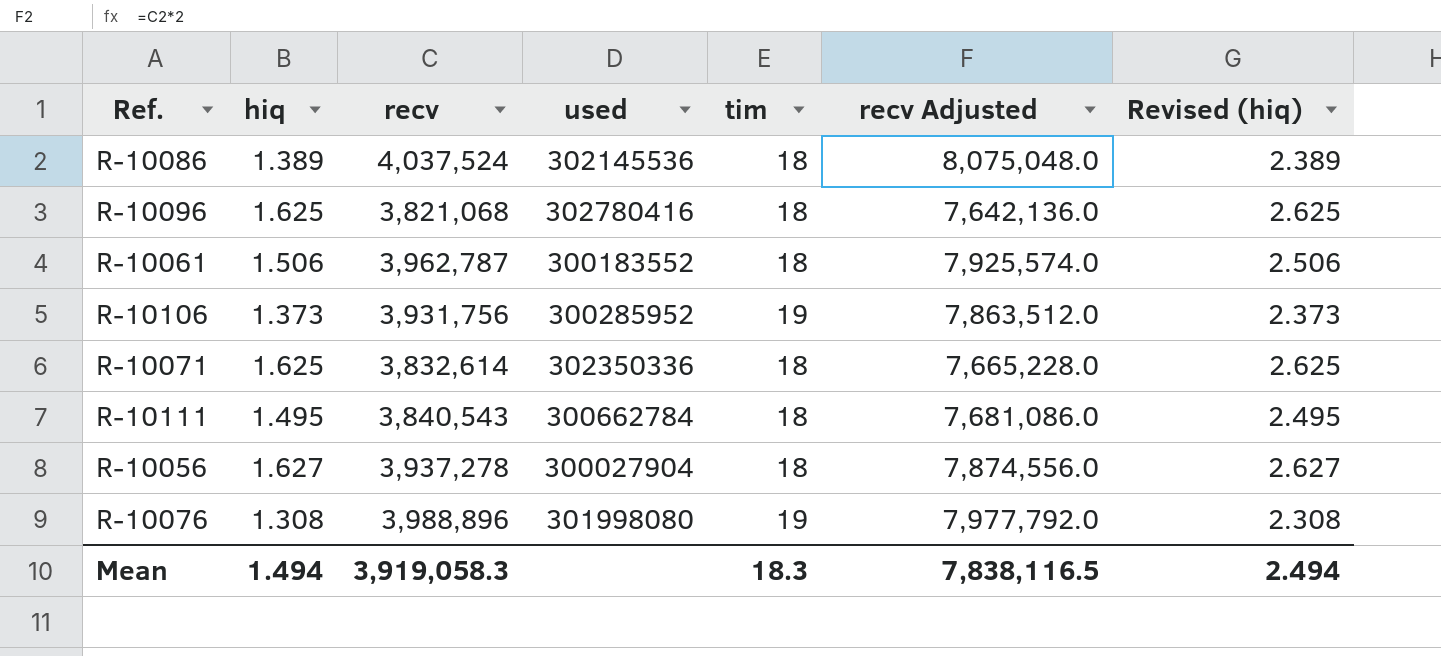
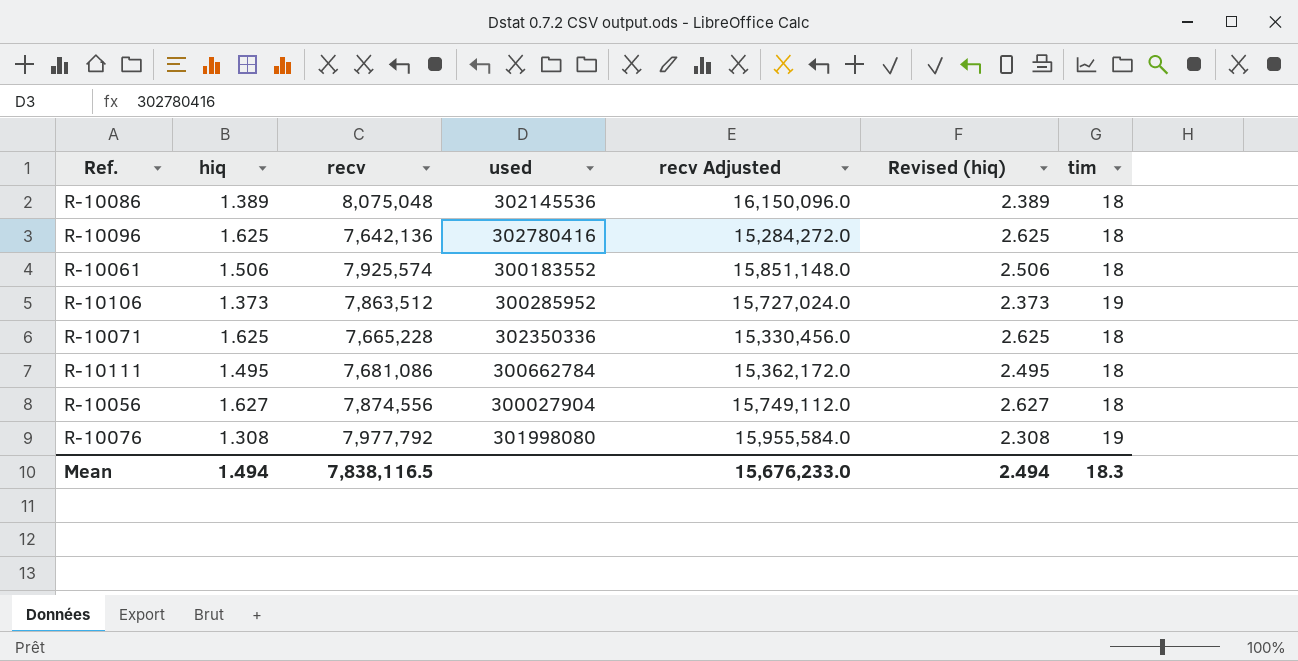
column tim | position: 5 -> 7
R-10086 | recv: 4,037,524 -> 8,075,048
R-10086 | recv Adjusted: 8,075,048.0 -> 16,150,096.0
R-10096 | recv: 3,821,068 -> 7,642,136
R-10096 | recv Adjusted: 7,642,136.0 -> 15,284,272.0
R-10061 | recv: 3,962,787 -> 7,925,574
R-10061 | recv Adjusted: 7,925,574.0 -> 15,851,148.0
R-10106 | recv: 3,931,756 -> 7,863,512
R-10106 | recv Adjusted: 7,863,512.0 -> 15,727,024.0
R-10071 | recv: 3,832,614 -> 7,665,228
R-10071 | recv Adjusted: 7,665,228.0 -> 15,330,456.0
R-10111 | recv: 3,840,543 -> 7,681,086
R-10111 | recv Adjusted: 7,681,086.0 -> 15,362,172.0
R-10056 | recv: 3,937,278 -> 7,874,556
R-10056 | recv Adjusted: 7,874,556.0 -> 15,749,112.0
R-10076 | recv: 3,988,896 -> 7,977,792
R-10076 | recv Adjusted: 7,977,792.0 -> 15,955,584.0
Mean | recv: 3,919,058.3 -> 7,838,116.5
Mean | recv Adjusted: 7,838,116.5 -> 15,676,233.0

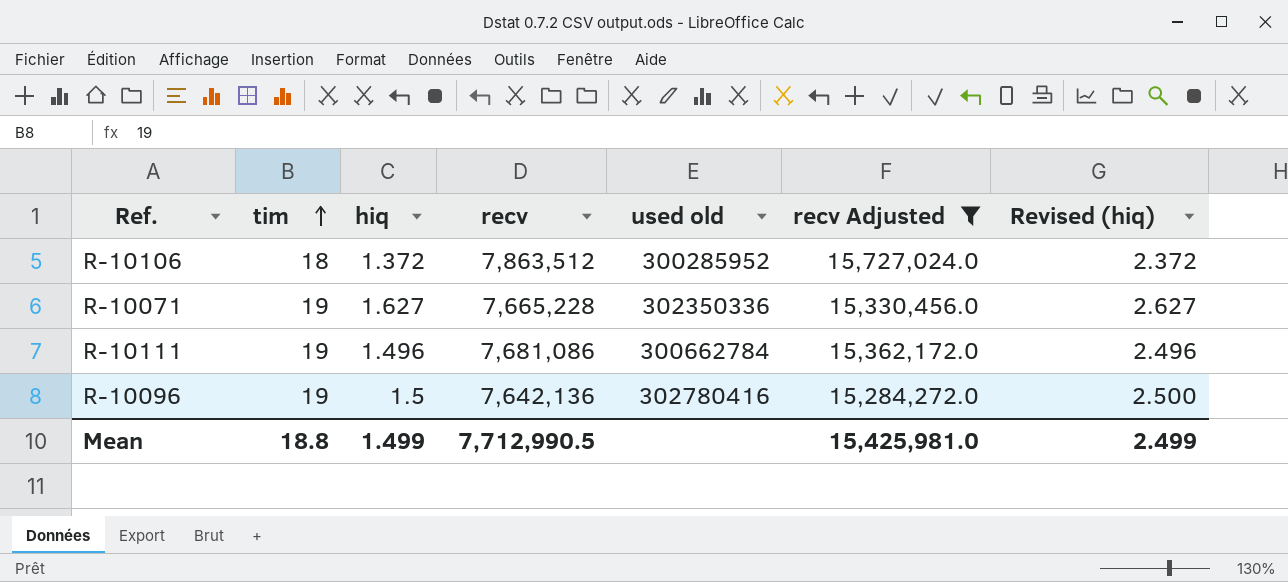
filter: none -> recv Adjusted <= 15,727,024.0
row order: none -> tim ascending
column tim | position: 7 -> 2
column name: used -> used old
R-10106 | tim: 19 -> 18
R-10106 | hiq: 1.373 -> 1.372
R-10106 | Revised (hiq): 2.373 -> 2.372
R-10071 | tim: 18 -> 19
R-10071 | hiq: 1.625 -> 1.627
R-10071 | Revised (hiq): 2.625 -> 2.627
R-10111 | tim: 18 -> 19
R-10111 | hiq: 1.495 -> 1.496
R-10111 | Revised (hiq): 2.495 -> 2.496
R-10096 | tim: 18 -> 19
R-10096 | hiq: 1.625 -> 1.5
R-10096 | Revised (hiq): 2.625 -> 2.500
Mean | tim: 18.3 -> 18.8
Mean | hiq: 1.494 -> 1.499
Mean | recv: 7,838,116.5 -> 7,712,990.5
Mean | recv Adjusted: 15,676,233.0 -> 15,425,981.0
Mean | Revised (hiq): 2.494 -> 2.499

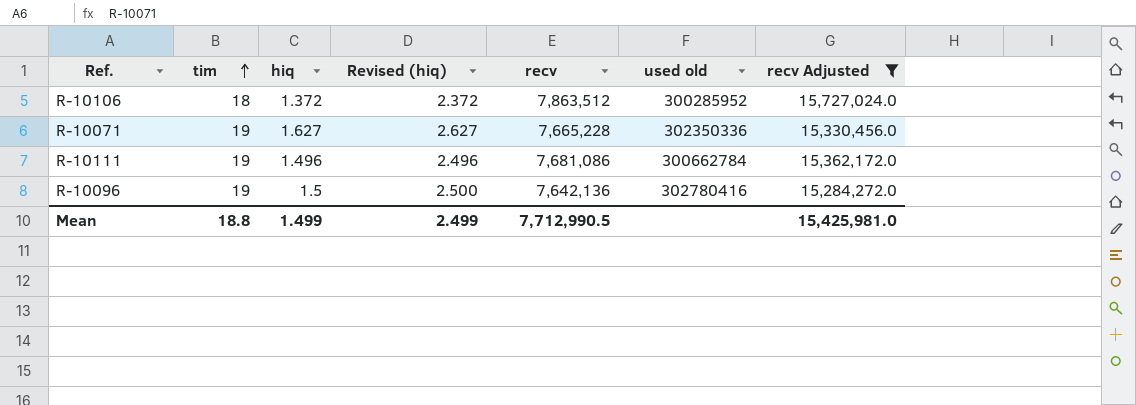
column Revised (hiq) | position: 7 -> 4

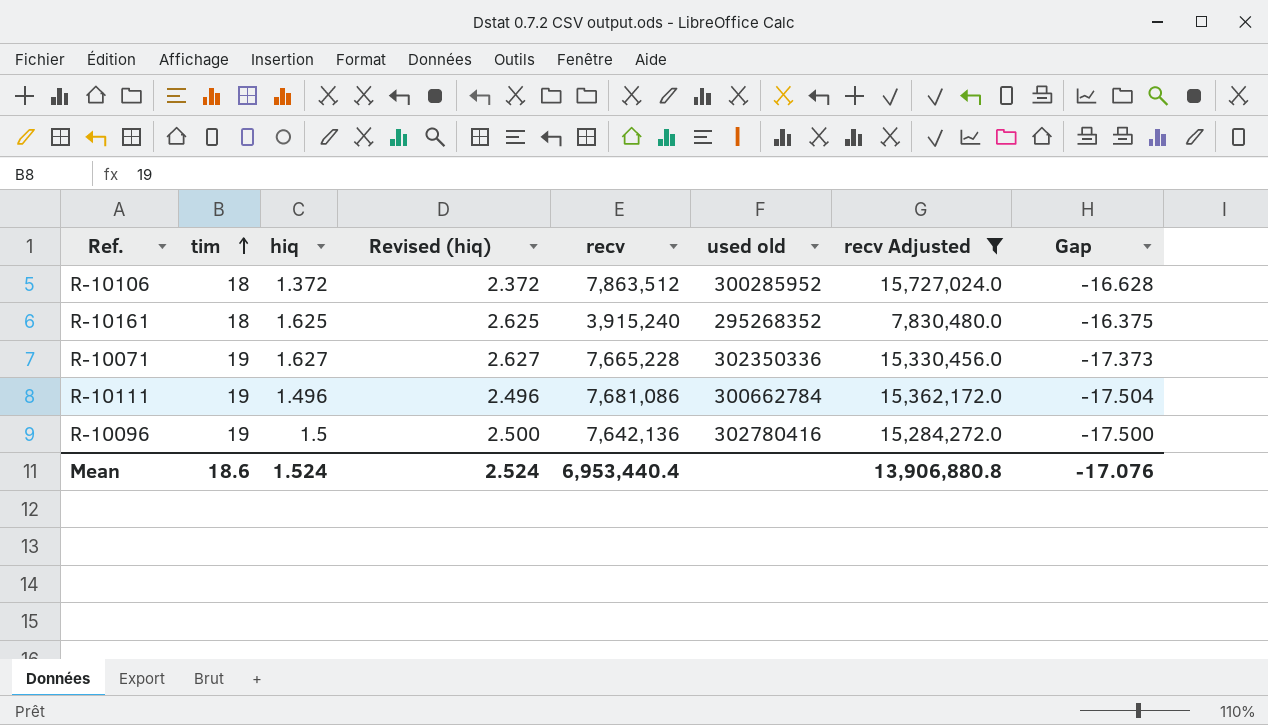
column Gap | formula: none -> [hiq] - [tim]
row R-10161: none -> 18 | 1.625 | 2.625 | 3,915,240 | 295268352 | 7,830,480.0 | -16.375
Mean | tim: 18.8 -> 18.6
Mean | hiq: 1.499 -> 1.524
Mean | Revised (hiq): 2.499 -> 2.524
Mean | recv: 7,712,990.5 -> 6,953,440.4
Mean | recv Adjusted: 15,425,981.0 -> 13,906,880.8

